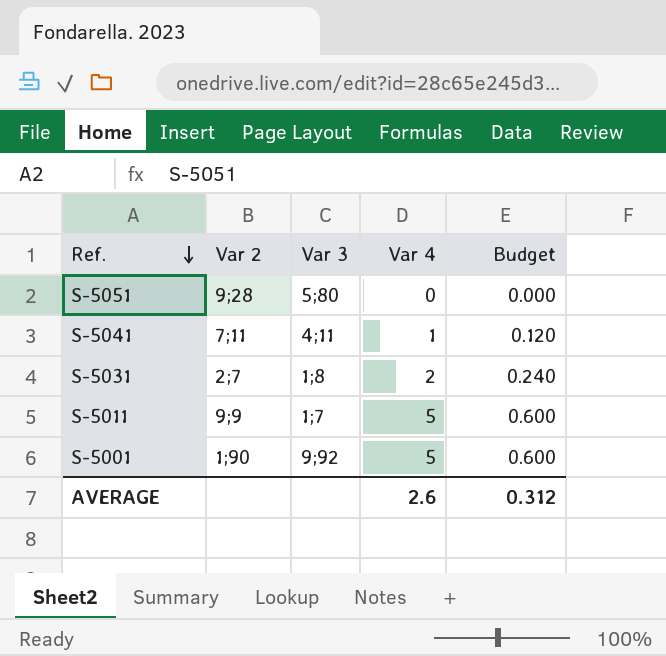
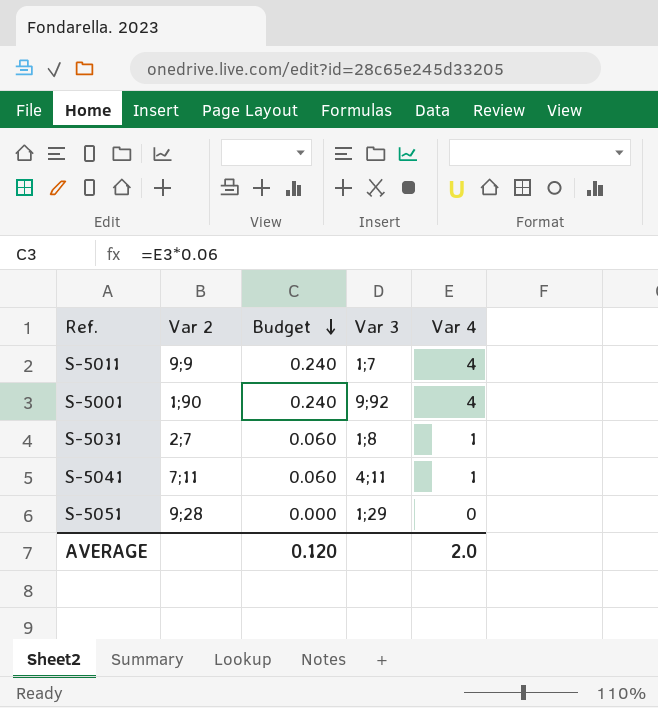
row order: Ref. descending -> Budget descending
column Budget | formula: [Var 4] * 0.12 -> [Var 4] * 0.06
column Budget | position: 5 -> 3
S-5011 | Var 4: 5 -> 4
S-5001 | Var 4: 5 -> 4
S-5031 | Var 4: 2 -> 1
S-5051 | Var 3: 5;80 -> 1;29
AVERAGE | Budget: 0.312 -> 0.120
AVERAGE | Var 4: 2.6 -> 2.0

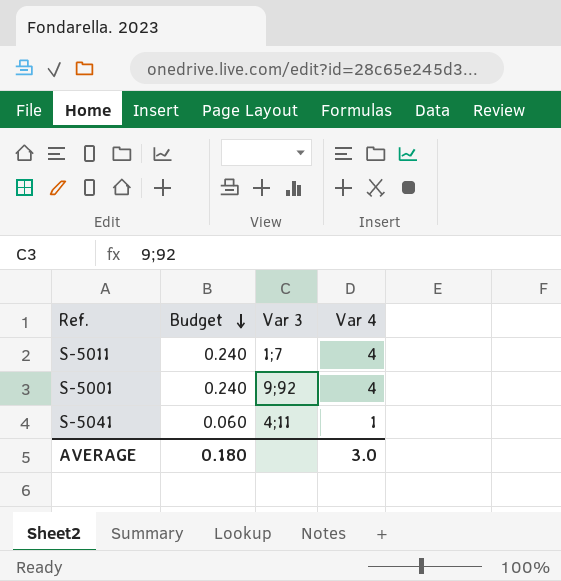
column Var 2 | position: 2 -> none
row S-5031: 2;7 | 0.060 | 1;8 | 1 -> none
row S-5051: 9;28 | 0.000 | 1;29 | 0 -> none
AVERAGE | Budget: 0.120 -> 0.180
AVERAGE | Var 4: 2.0 -> 3.0

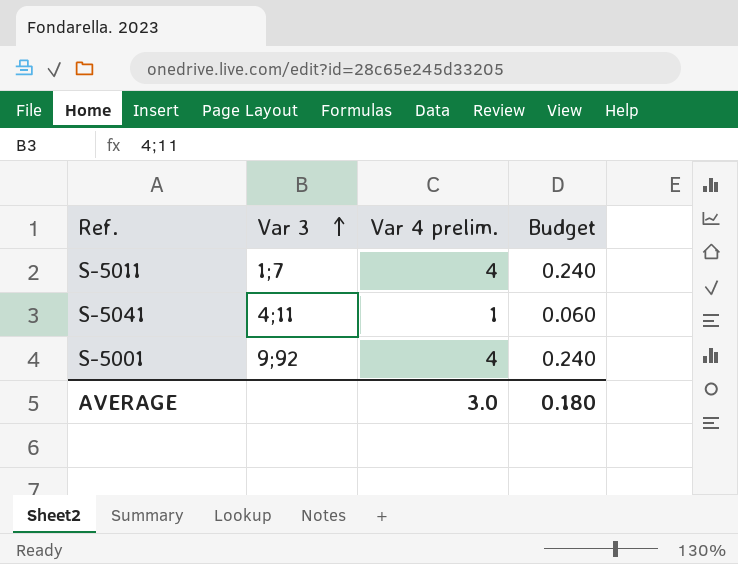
row order: Budget descending -> Var 3 ascending
column name: Var 4 -> Var 4 prelim.
column Budget | position: 2 -> 4

